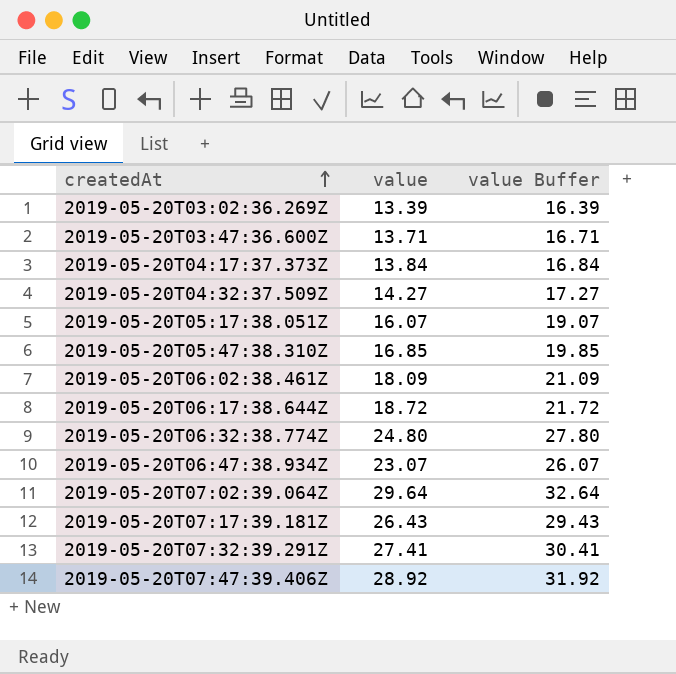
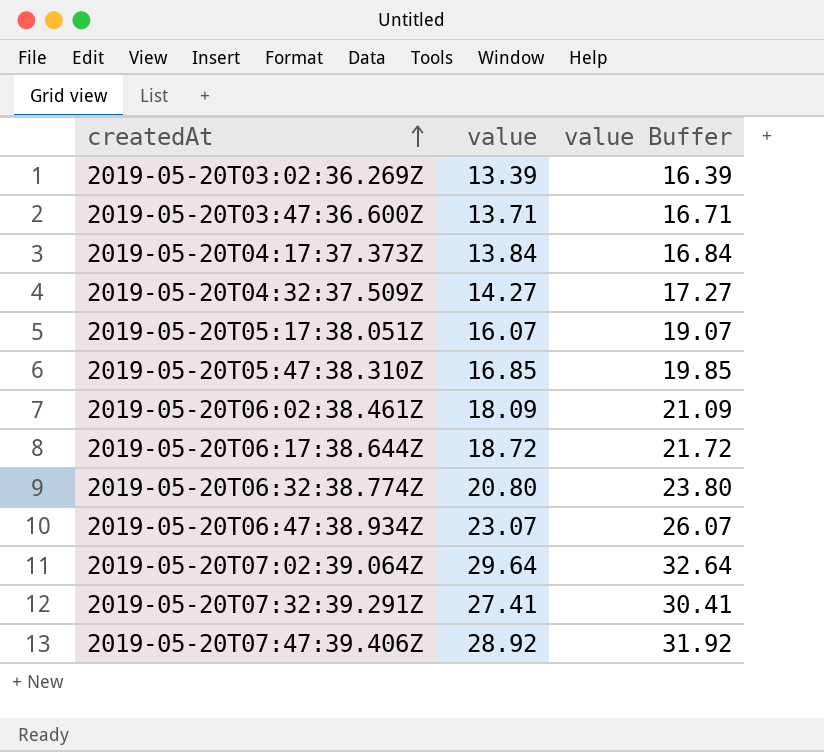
row 2019-05-20T07:17:39.181Z: 26.43 | 29.43 -> none
2019-05-20T06:32:38.774Z | value: 24.80 -> 20.80
2019-05-20T06:32:38.774Z | value Buffer: 27.80 -> 23.80

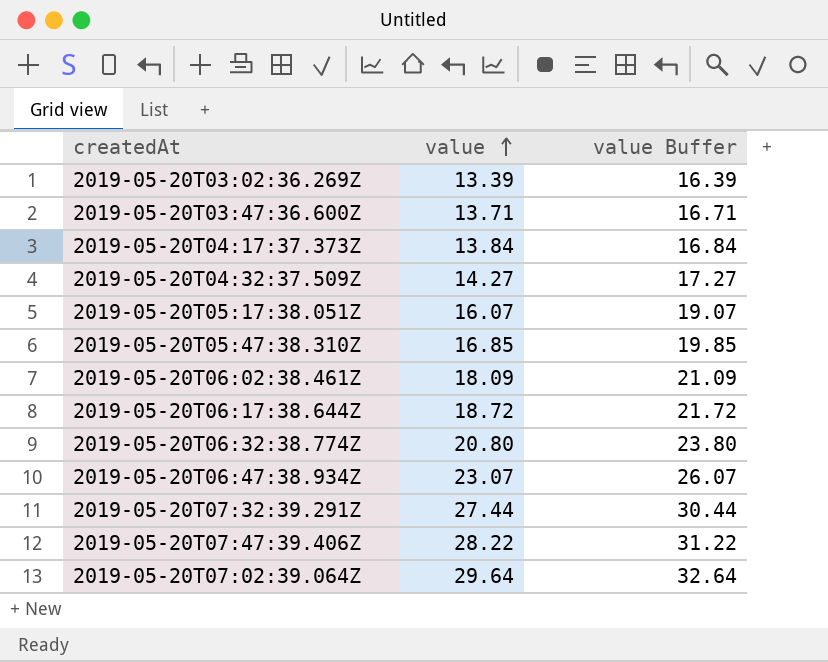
row order: createdAt ascending -> value ascending
2019-05-20T07:32:39.291Z | value: 27.41 -> 27.44
2019-05-20T07:32:39.291Z | value Buffer: 30.41 -> 30.44
2019-05-20T07:47:39.406Z | value: 28.92 -> 28.22
2019-05-20T07:47:39.406Z | value Buffer: 31.92 -> 31.22

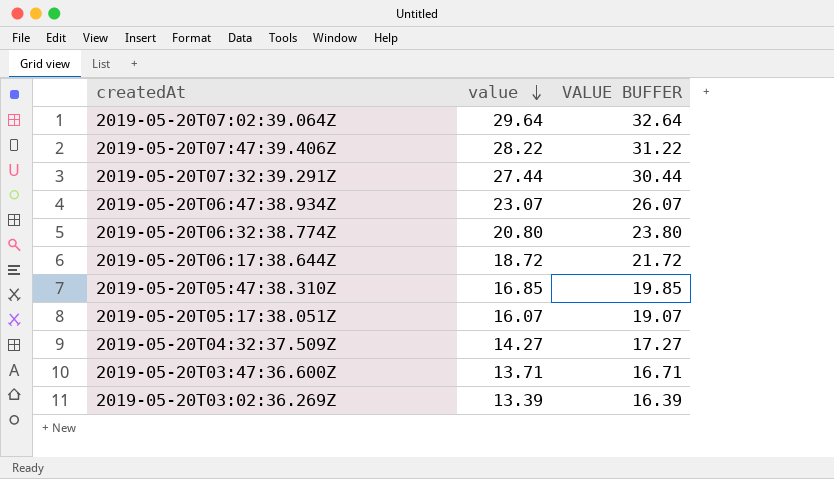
row order: value ascending -> value descending
column name: value Buffer -> VALUE BUFFER
row 2019-05-20T04:17:37.373Z: 13.84 | 16.84 -> none
row 2019-05-20T06:02:38.461Z: 18.09 | 21.09 -> none

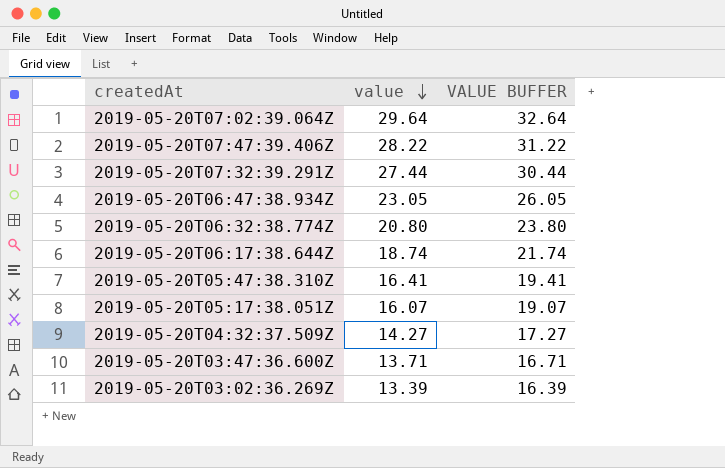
2019-05-20T06:47:38.934Z | value: 23.07 -> 23.05
2019-05-20T06:47:38.934Z | VALUE BUFFER: 26.07 -> 26.05
2019-05-20T06:17:38.644Z | value: 18.72 -> 18.74
2019-05-20T06:17:38.644Z | VALUE BUFFER: 21.72 -> 21.74
2019-05-20T05:47:38.310Z | value: 16.85 -> 16.41
2019-05-20T05:47:38.310Z | VALUE BUFFER: 19.85 -> 19.41

